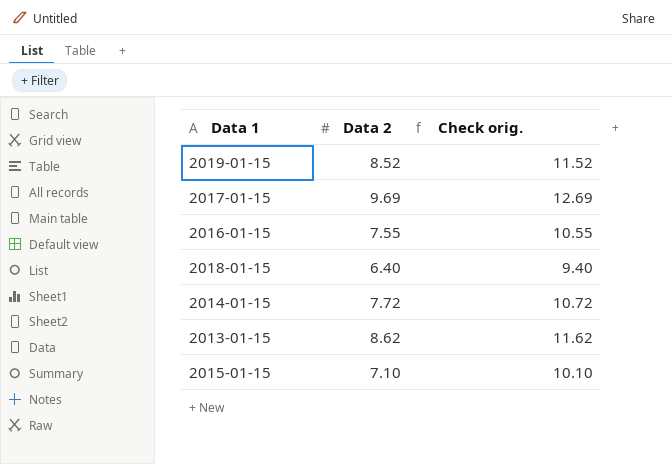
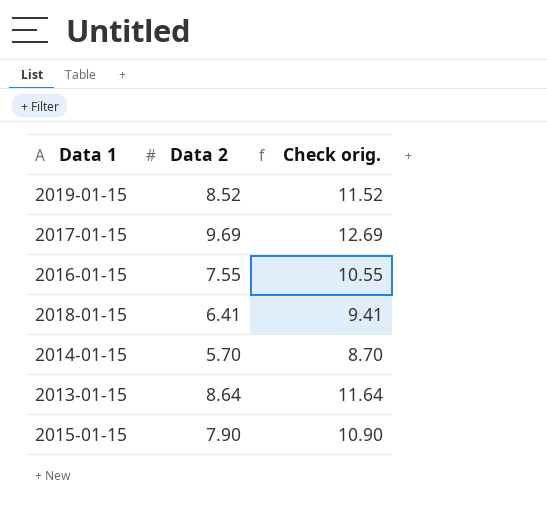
2018-01-15 | Data 2: 6.40 -> 6.41
2018-01-15 | Check orig.: 9.40 -> 9.41
2014-01-15 | Data 2: 7.72 -> 5.70
2014-01-15 | Check orig.: 10.72 -> 8.70
2013-01-15 | Data 2: 8.62 -> 8.64
2013-01-15 | Check orig.: 11.62 -> 11.64
2015-01-15 | Data 2: 7.10 -> 7.90
2015-01-15 | Check orig.: 10.10 -> 10.90

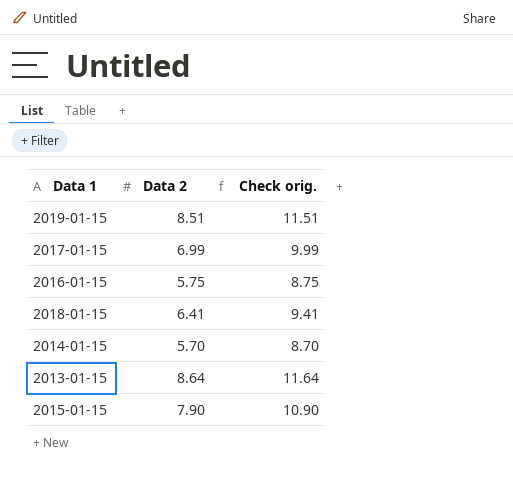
2019-01-15 | Data 2: 8.52 -> 8.51
2019-01-15 | Check orig.: 11.52 -> 11.51
2017-01-15 | Data 2: 9.69 -> 6.99
2017-01-15 | Check orig.: 12.69 -> 9.99
2016-01-15 | Data 2: 7.55 -> 5.75
2016-01-15 | Check orig.: 10.55 -> 8.75

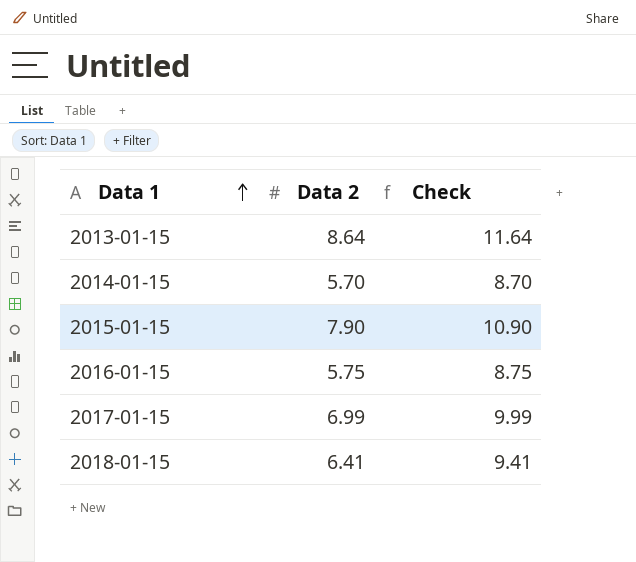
row order: none -> Data 1 ascending
column name: Check orig. -> Check
row 2019-01-15: 8.51 | 11.51 -> none

